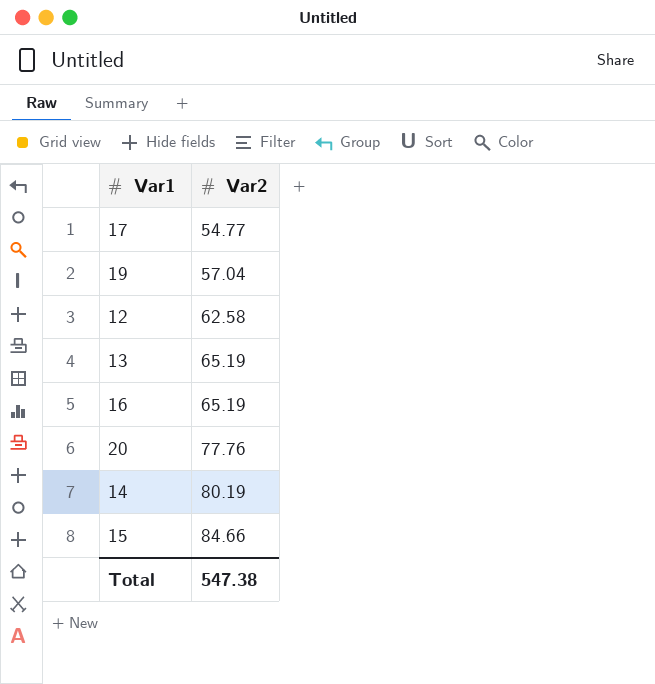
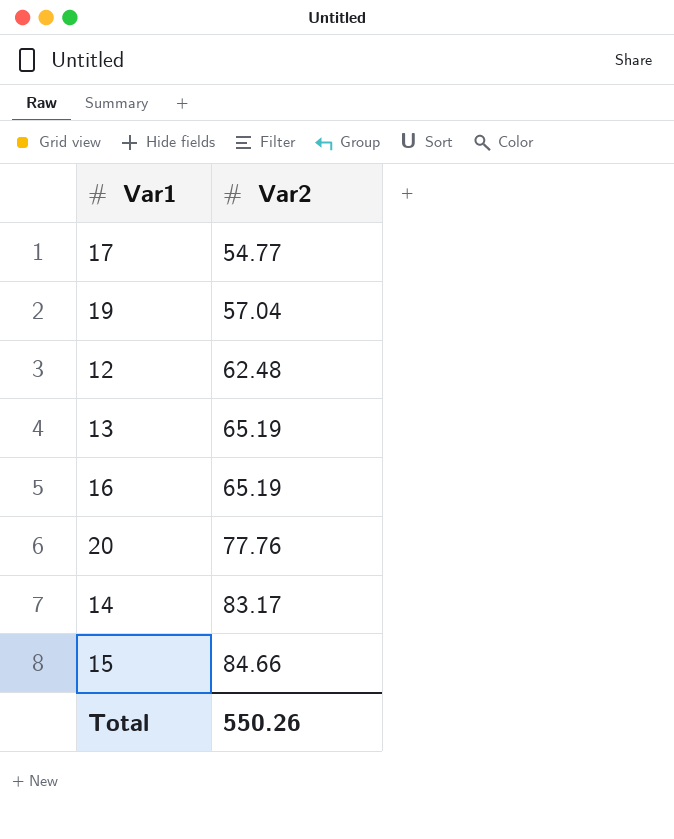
12 | Var2: 62.58 -> 62.48
14 | Var2: 80.19 -> 83.17
Total | Var2: 547.38 -> 550.26

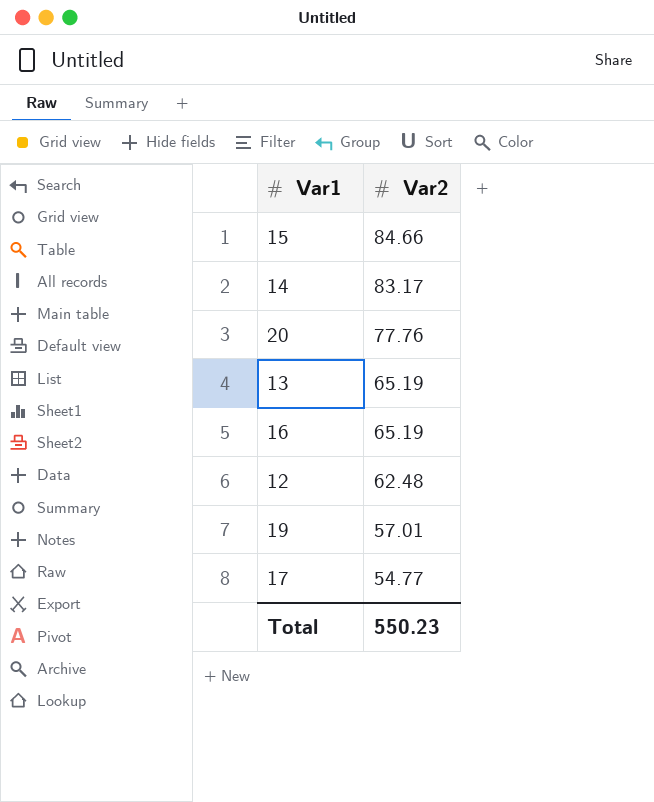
row order: Var2 ascending -> Var2 descending
19 | Var2: 57.04 -> 57.01
Total | Var2: 550.26 -> 550.23

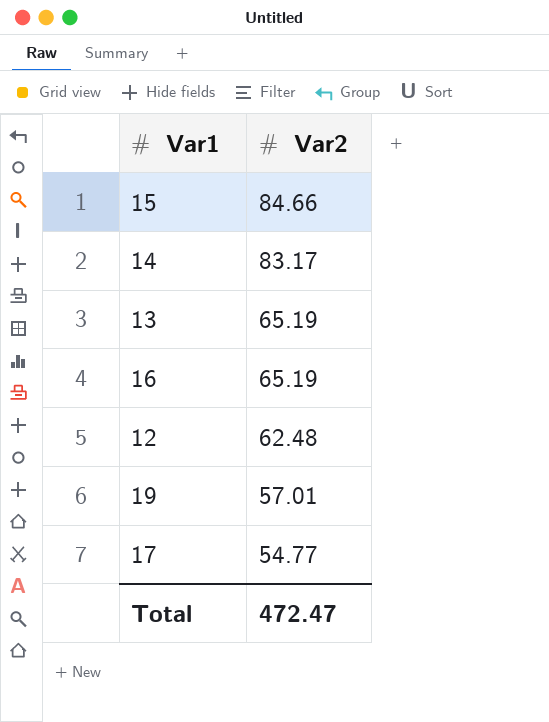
row 20: 77.76 -> none
Total | Var2: 550.23 -> 472.47

